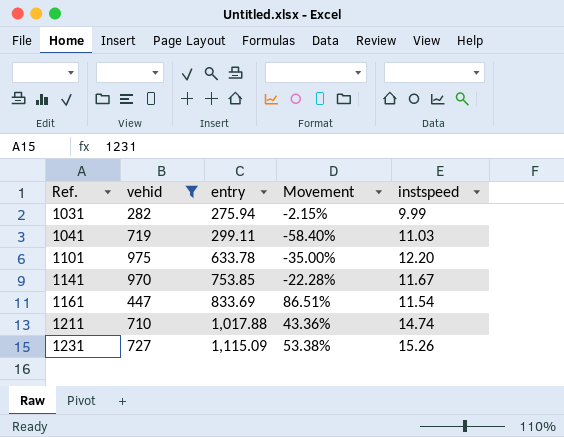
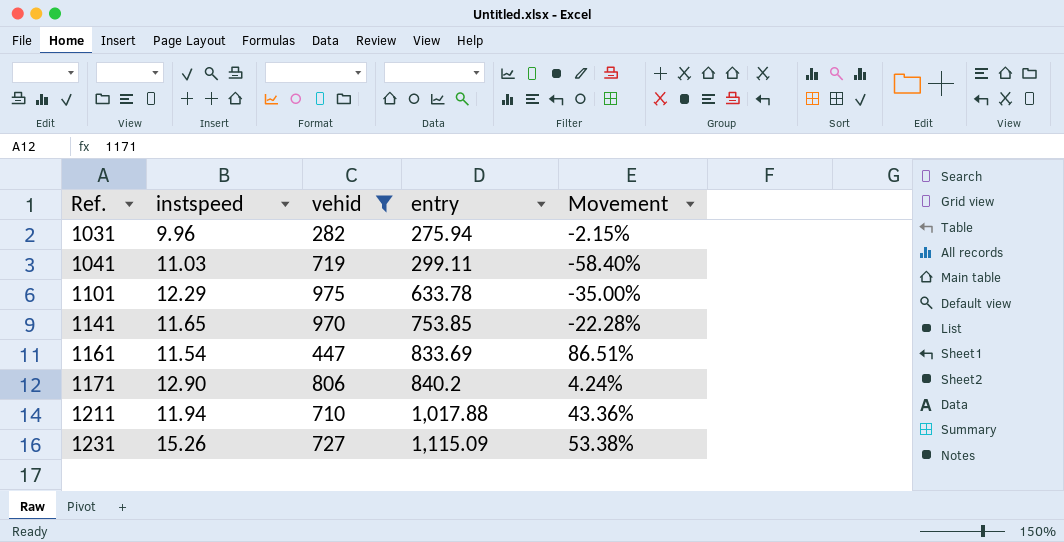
column instspeed | position: 5 -> 2
1031 | instspeed: 9.99 -> 9.96
1101 | instspeed: 12.20 -> 12.29
1141 | instspeed: 11.67 -> 11.65
row 1171: none -> 12.90 | 806 | 840.2 | 4.24%
1211 | instspeed: 14.74 -> 11.94

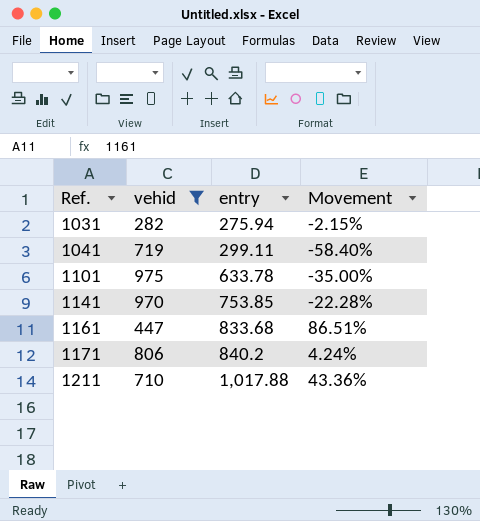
column instspeed | position: 2 -> none
row 1231: 15.26 | 727 | 1,115.09 | 53.38% -> none
1161 | entry: 833.69 -> 833.68

